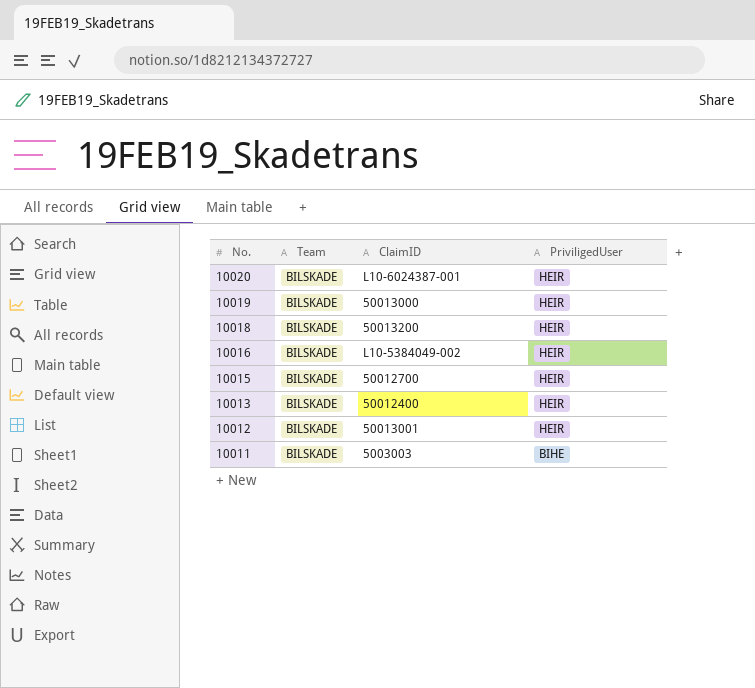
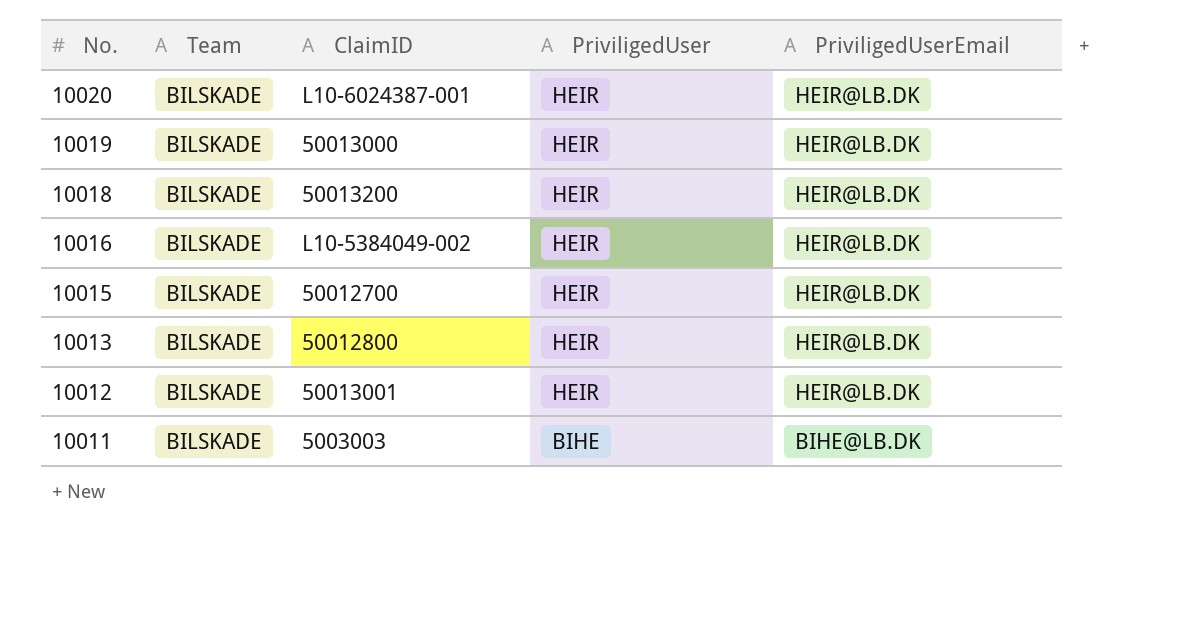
column PriviligedUserEmail | position: none -> 5
10013 | ClaimID: 50012400 -> 50012800

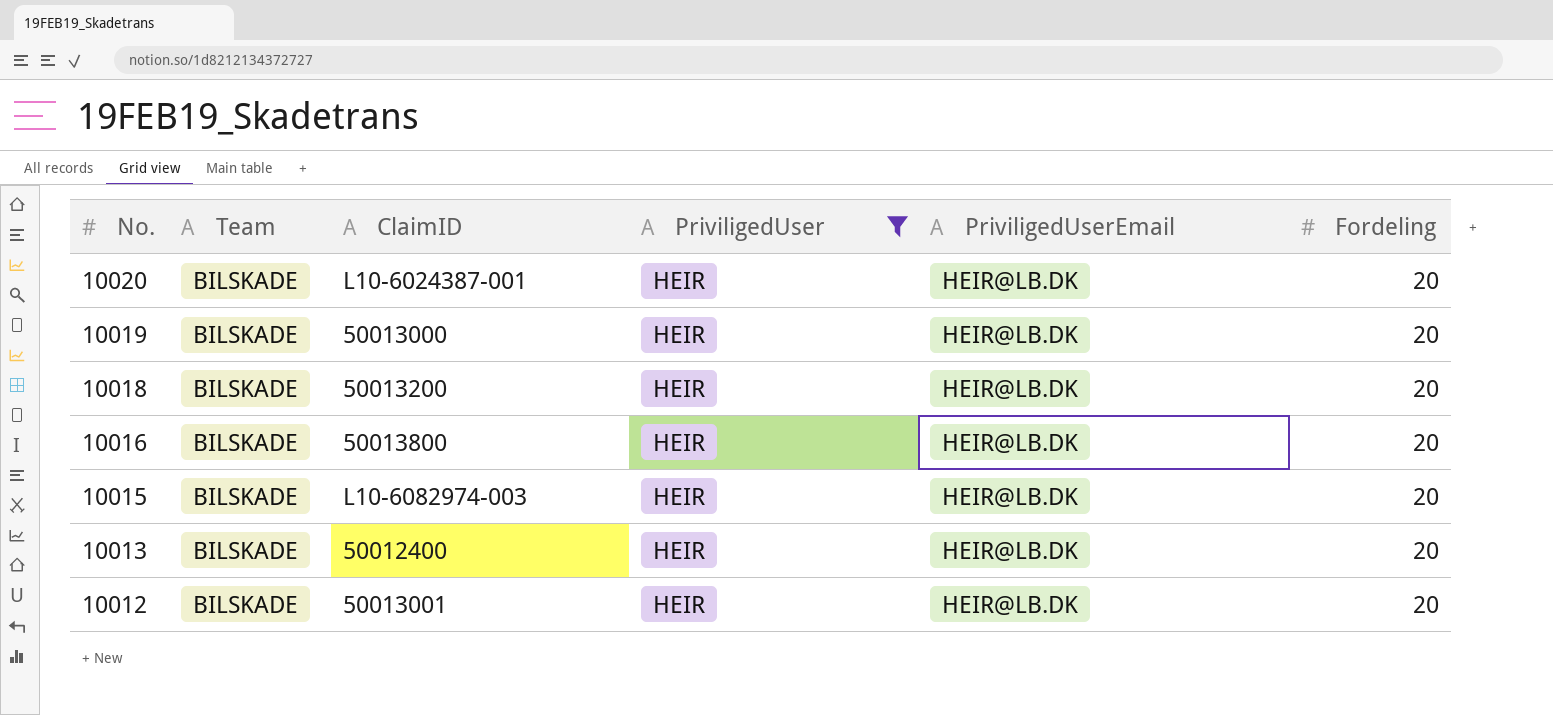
filter: none -> PriviligedUser = HEIR
column Fordeling | position: none -> 6
10016 | ClaimID: L10-5384049-002 -> 50013800
10015 | ClaimID: 50012700 -> L10-6082974-003
10013 | ClaimID: 50012800 -> 50012400

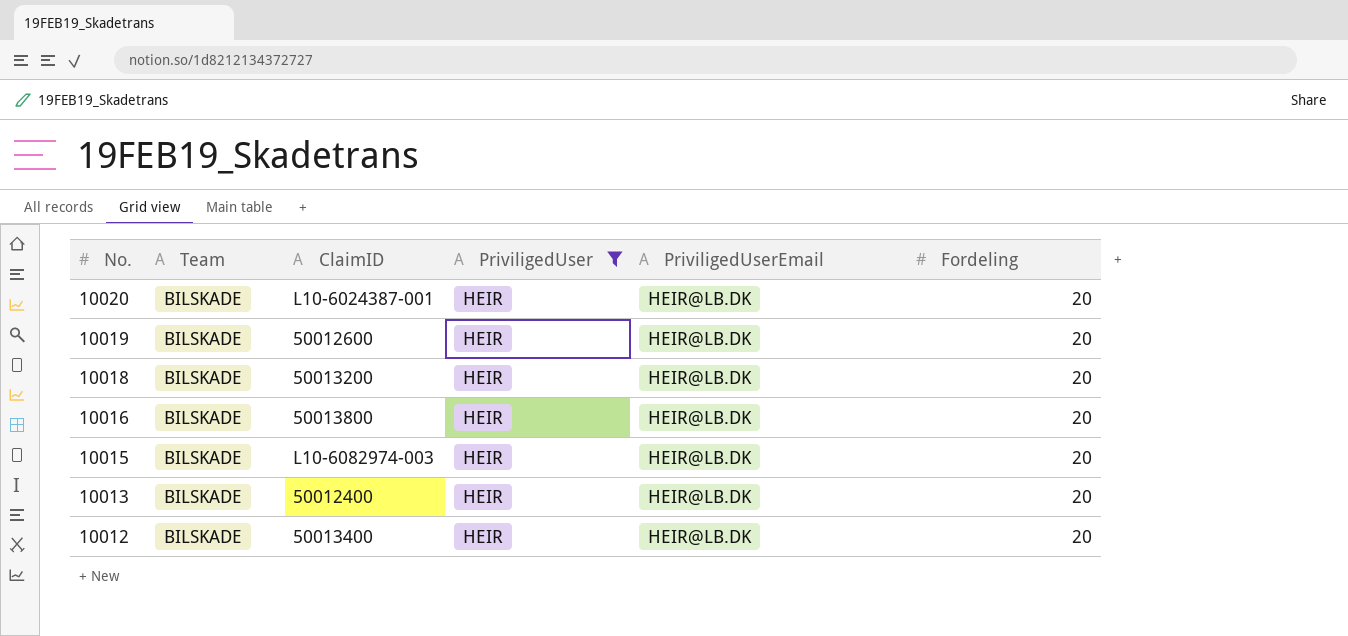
10019 | ClaimID: 50013000 -> 50012600
10012 | ClaimID: 50013001 -> 50013400

